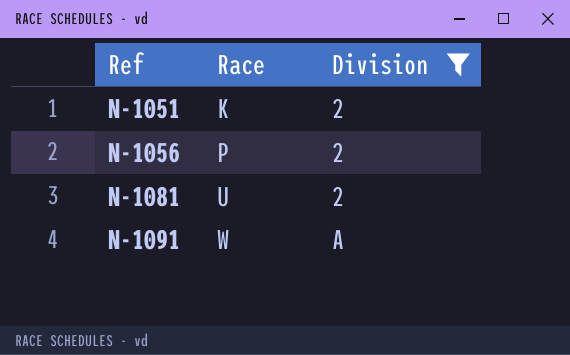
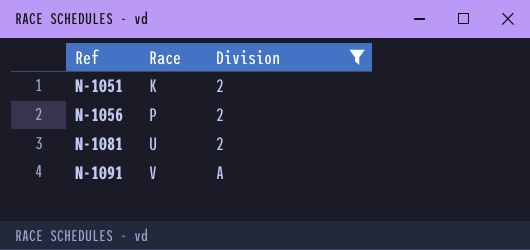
N-1091 | Race: W -> V

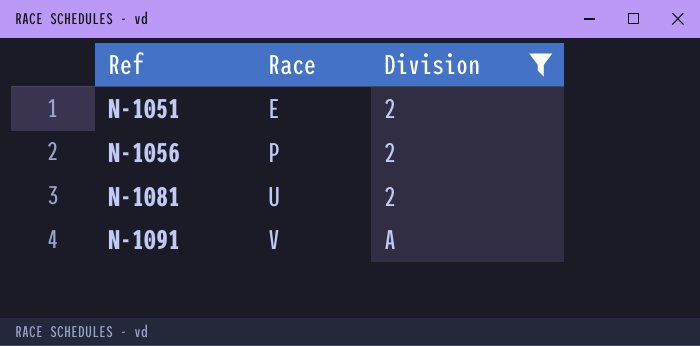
N-1051 | Race: K -> E

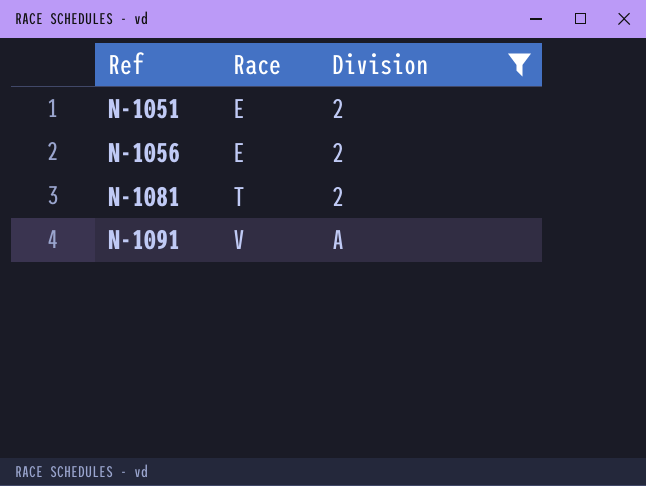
N-1056 | Race: P -> E
N-1081 | Race: U -> T

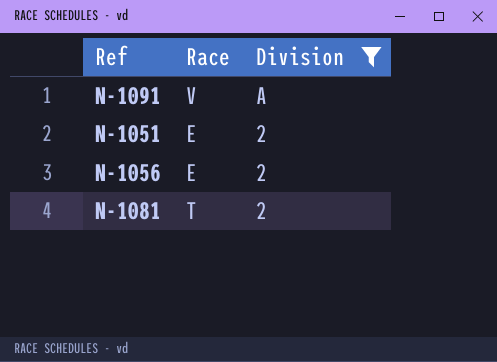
row order: Ref ascending -> Division descending

